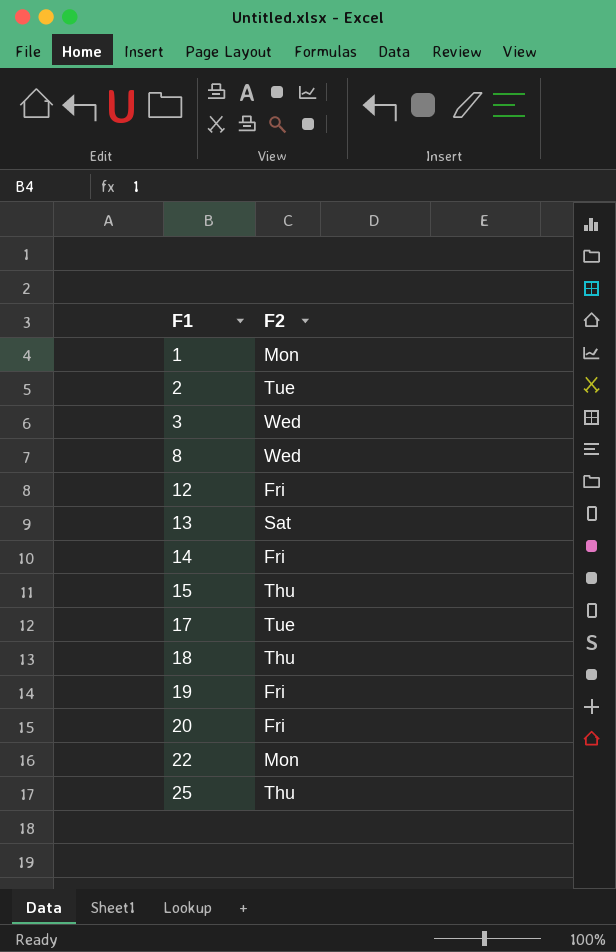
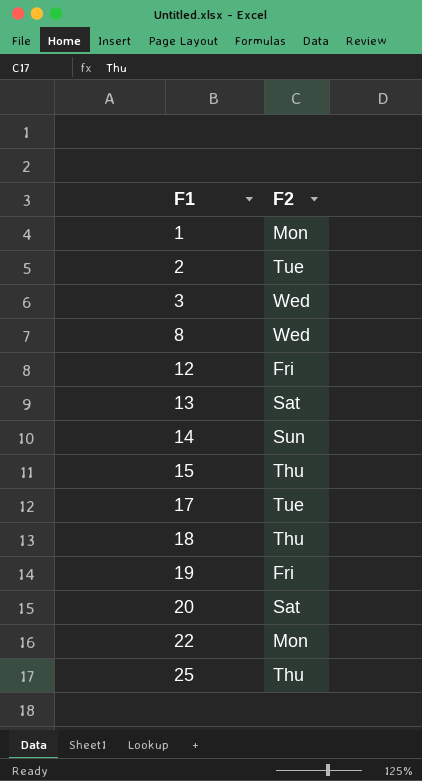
14 | F2: Fri -> Sun
20 | F2: Fri -> Sat

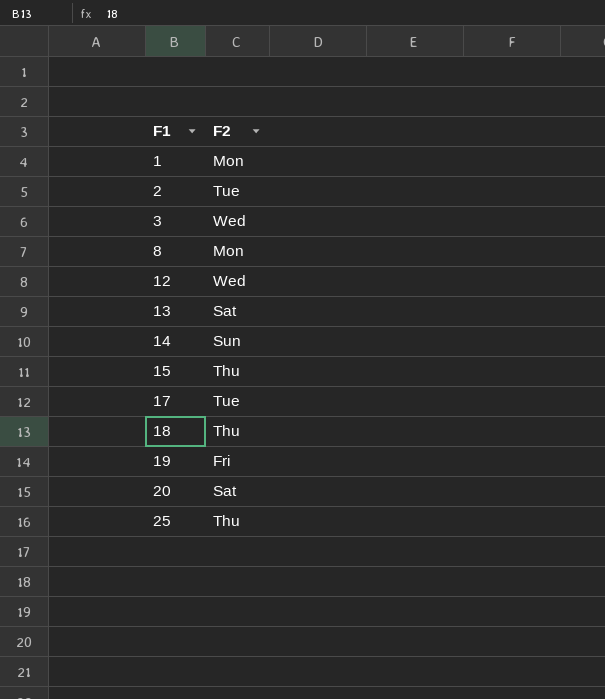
row 22: Mon -> none
8 | F2: Wed -> Mon
12 | F2: Fri -> Wed

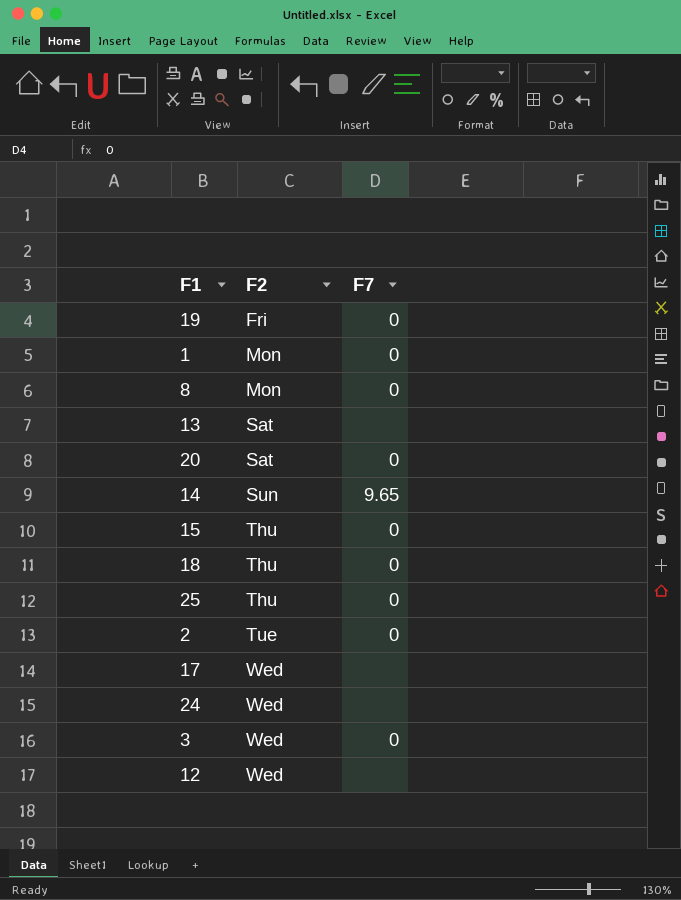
row order: F1 ascending -> F2 ascending
column F7 | position: none -> 3
17 | F2: Tue -> Wed
row 24: none -> Wed | none

